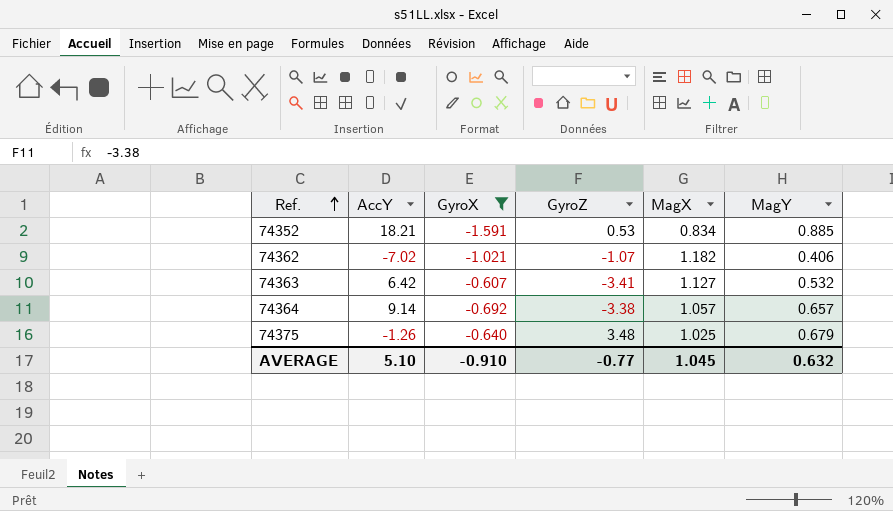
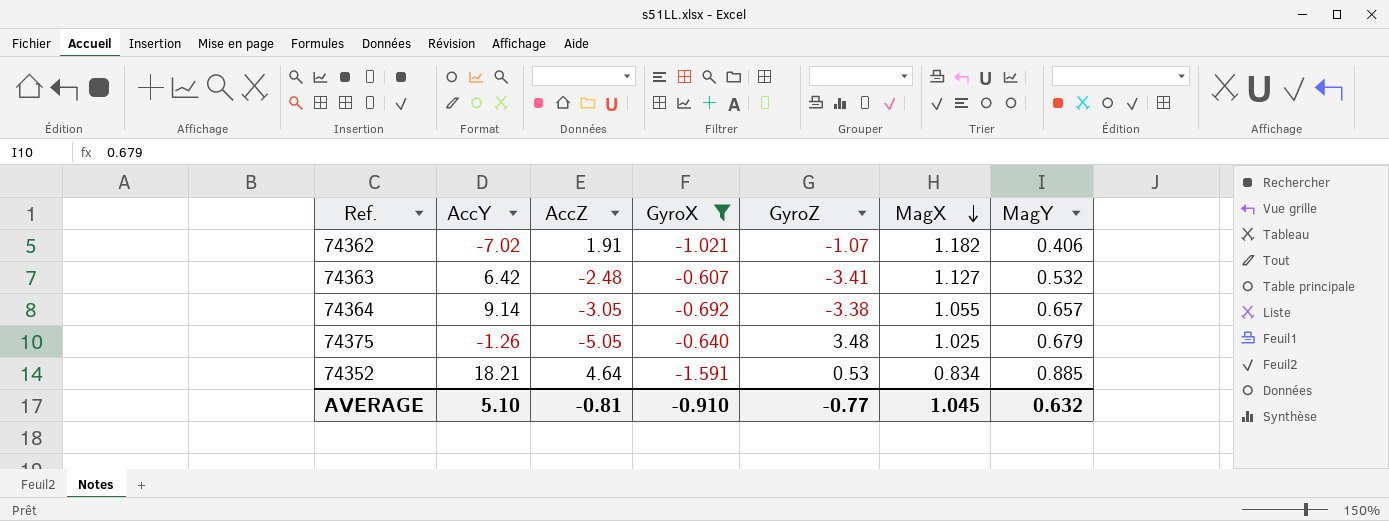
row order: Ref. ascending -> MagX descending
column AccZ | position: none -> 3
74364 | MagX: 1.057 -> 1.055

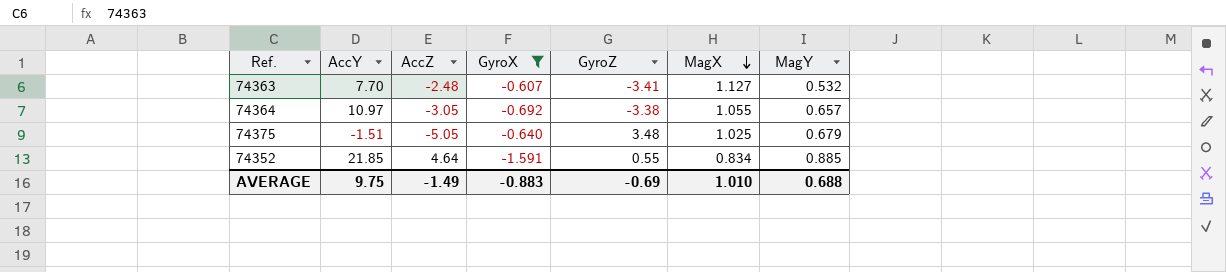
row 74362: -7.02 | 1.91 | -1.021 | -1.07 | 1.182 | 0.406 -> none
74363 | AccY: 6.42 -> 7.70
74364 | AccY: 9.14 -> 10.97
74375 | AccY: -1.26 -> -1.51
74352 | AccY: 18.21 -> 21.85
74352 | GyroZ: 0.53 -> 0.55
AVERAGE | AccY: 5.10 -> 9.75
AVERAGE | AccZ: -0.81 -> -1.49
AVERAGE | GyroX: -0.910 -> -0.883
AVERAGE | GyroZ: -0.77 -> -0.69
AVERAGE | MagX: 1.045 -> 1.010
AVERAGE | MagY: 0.632 -> 0.688

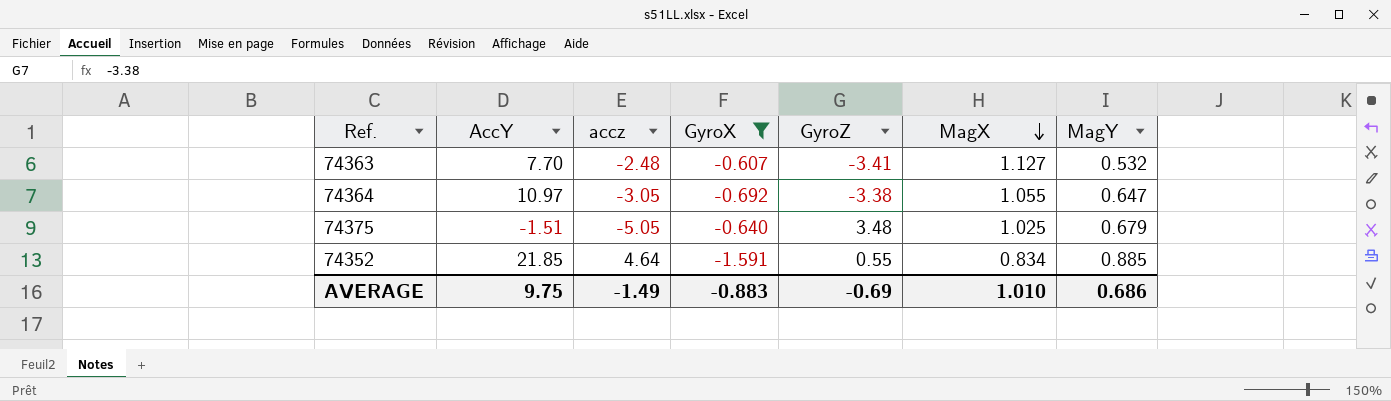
column name: AccZ -> accz
74364 | MagY: 0.657 -> 0.647
AVERAGE | MagY: 0.688 -> 0.686

